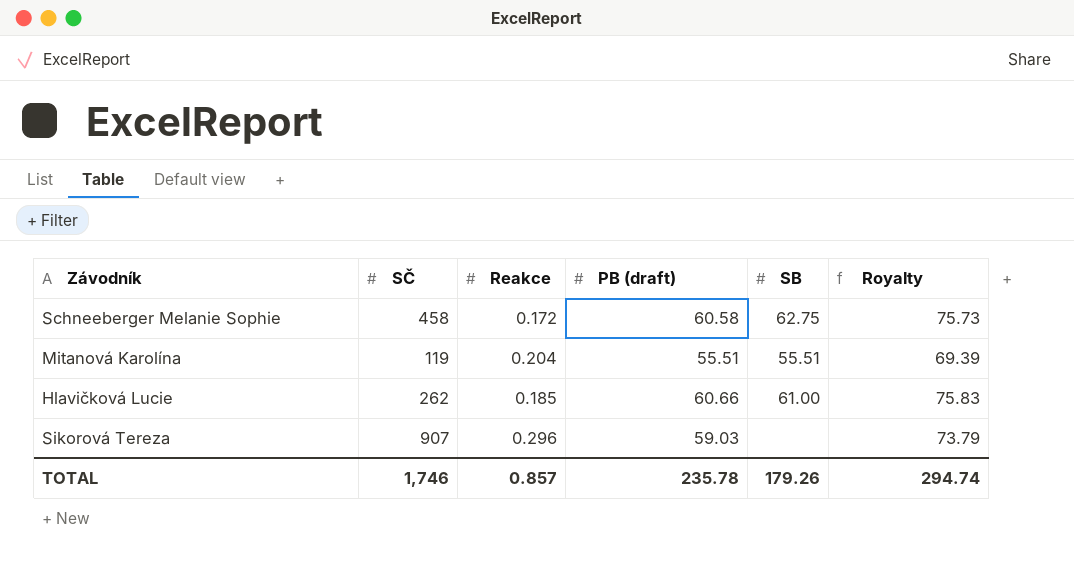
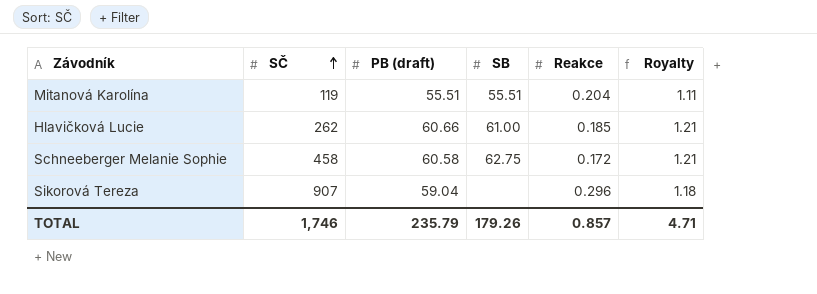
row order: none -> SČ ascending
column Reakce | position: 3 -> 5
column Royalty | formula: [PB (draft)] * 1.25 -> [PB (draft)] * 0.02
Sikorová Tereza | PB (draft): 59.03 -> 59.04
TOTAL | PB (draft): 235.78 -> 235.79
TOTAL | Royalty: 294.74 -> 4.71

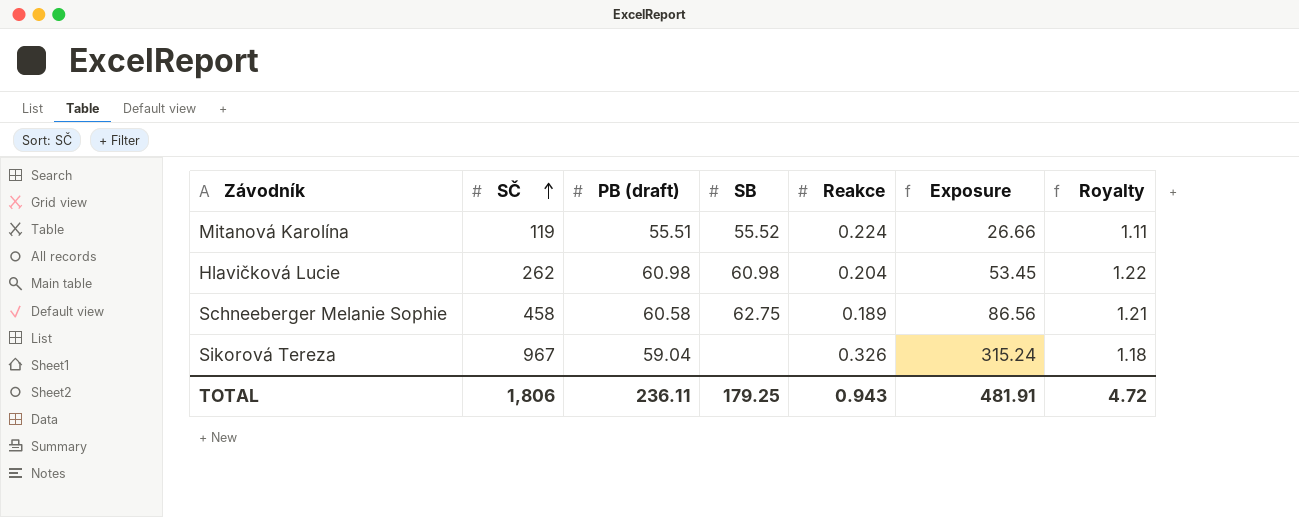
column Exposure | formula: none -> [SČ] * [Reakce]
Mitanová Karolína | SB: 55.51 -> 55.52
Mitanová Karolína | Reakce: 0.204 -> 0.224
Hlavičková Lucie | PB (draft): 60.66 -> 60.98
Hlavičková Lucie | SB: 61.00 -> 60.98
Hlavičková Lucie | Reakce: 0.185 -> 0.204
Hlavičková Lucie | Royalty: 1.21 -> 1.22
Schneeberger Melanie Sophie | Reakce: 0.172 -> 0.189
Sikorová Tereza | SČ: 907 -> 967
Sikorová Tereza | Reakce: 0.296 -> 0.326
TOTAL | SČ: 1,746 -> 1,806
TOTAL | PB (draft): 235.79 -> 236.11
TOTAL | SB: 179.26 -> 179.25
TOTAL | Reakce: 0.857 -> 0.943
TOTAL | Royalty: 4.71 -> 4.72

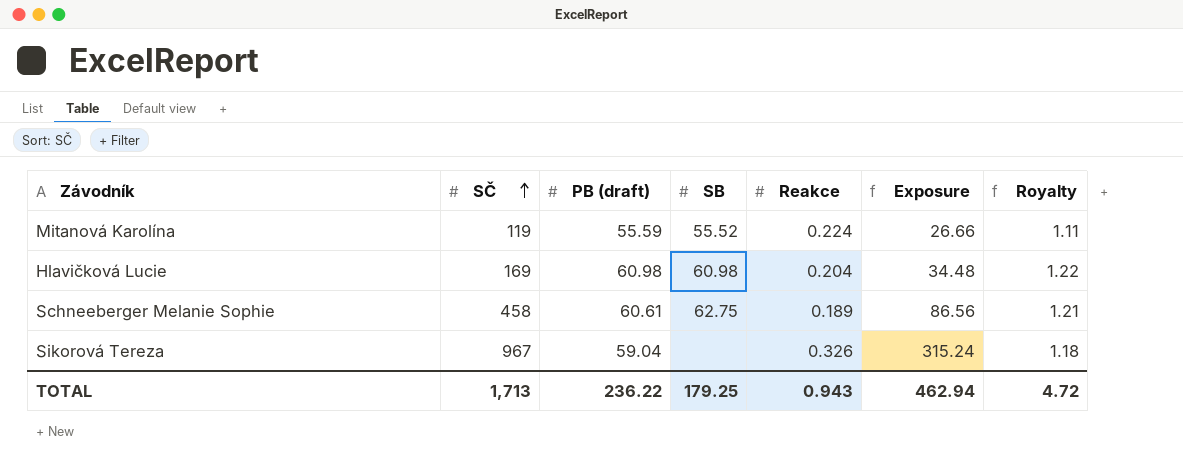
Mitanová Karolína | PB (draft): 55.51 -> 55.59
Hlavičková Lucie | SČ: 262 -> 169
Hlavičková Lucie | Exposure: 53.45 -> 34.48
Schneeberger Melanie Sophie | PB (draft): 60.58 -> 60.61
TOTAL | SČ: 1,806 -> 1,713
TOTAL | PB (draft): 236.11 -> 236.22
TOTAL | Exposure: 481.91 -> 462.94

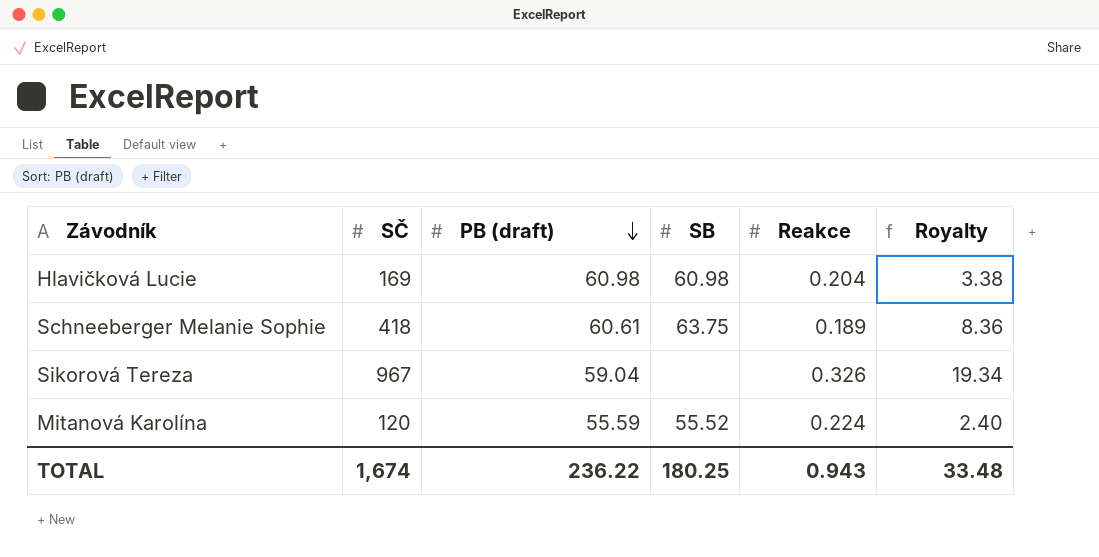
row order: SČ ascending -> PB (draft) descending
column Exposure | formula: [SČ] * [Reakce] -> none
column Royalty | formula: [PB (draft)] * 0.02 -> [SČ] * 0.02
Schneeberger Melanie Sophie | SČ: 458 -> 418
Schneeberger Melanie Sophie | SB: 62.75 -> 63.75
Mitanová Karolína | SČ: 119 -> 120
TOTAL | SČ: 1,713 -> 1,674
TOTAL | SB: 179.25 -> 180.25
TOTAL | Royalty: 4.72 -> 33.48

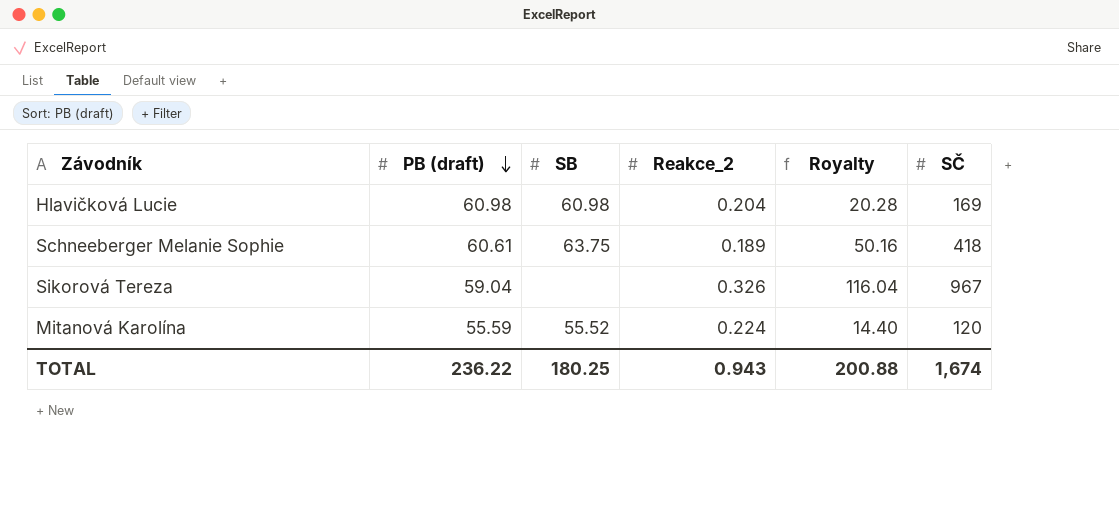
column name: Reakce -> Reakce_2
column Royalty | formula: [SČ] * 0.02 -> [SČ] * 0.12
column SČ | position: 2 -> 6
TOTAL | Royalty: 33.48 -> 200.88

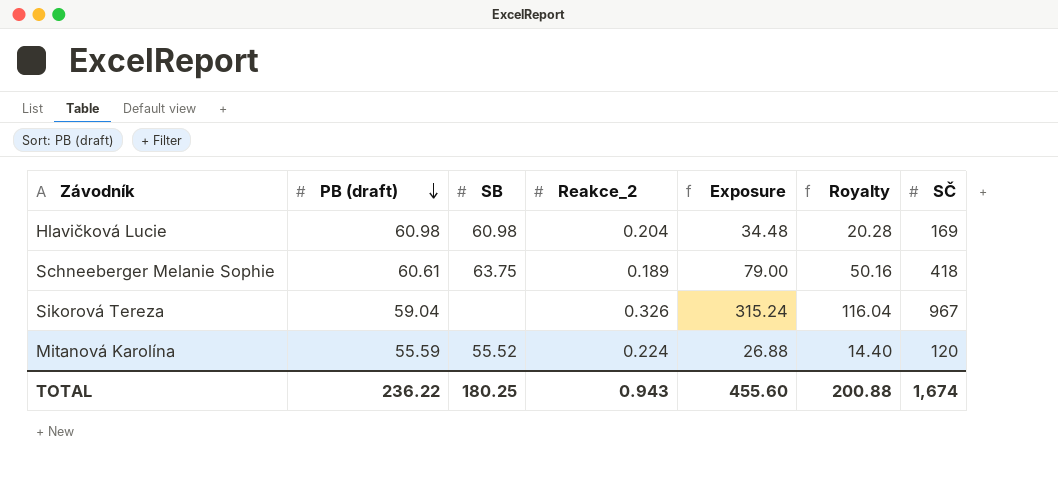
column Exposure | formula: none -> [Reakce_2] * [SČ]

